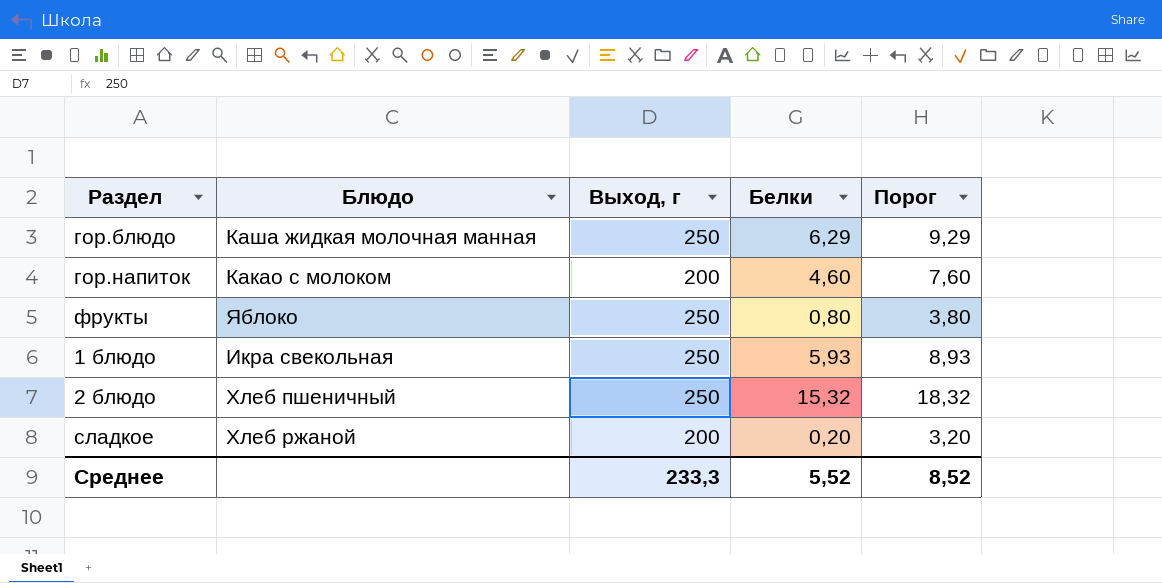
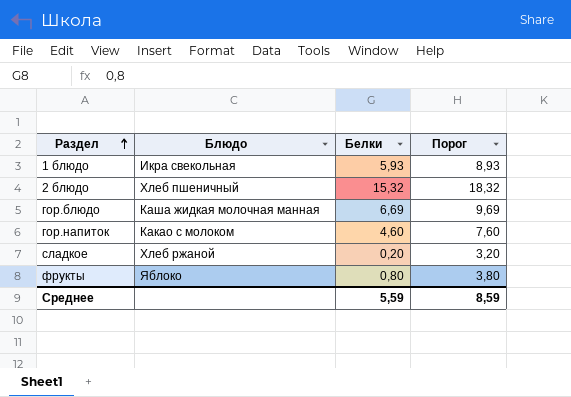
row order: none -> Раздел ascending
column Выход, г | position: 3 -> none
гор.блюдо | Белки: 6,29 -> 6,69
гор.блюдо | Порог: 9,29 -> 9,69
Среднее | Белки: 5,52 -> 5,59
Среднее | Порог: 8,52 -> 8,59

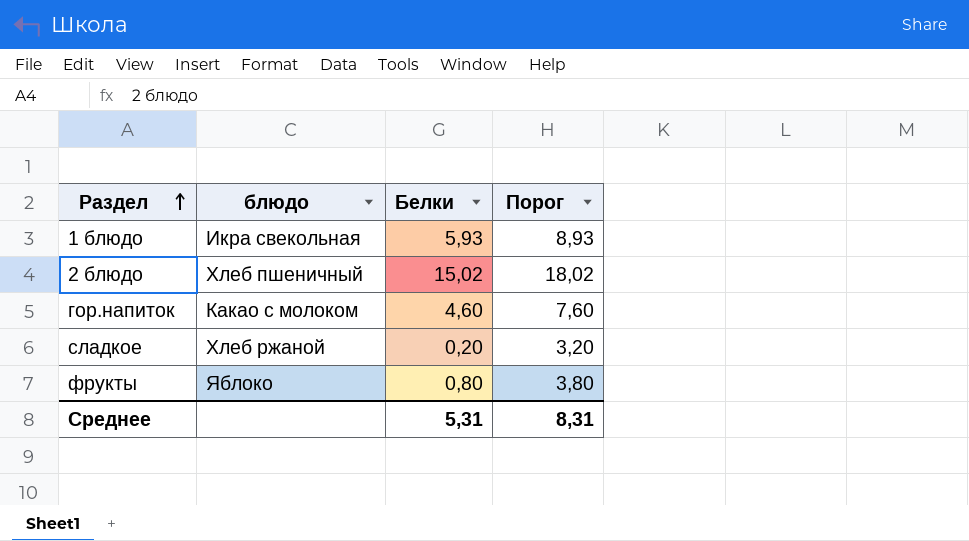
column name: Блюдо -> блюдо
row гор.блюдо: Каша жидкая молочная манная | 6,69 | 9,69 -> none
2 блюдо | Белки: 15,32 -> 15,02
2 блюдо | Порог: 18,32 -> 18,02
Среднее | Белки: 5,59 -> 5,31
Среднее | Порог: 8,59 -> 8,31

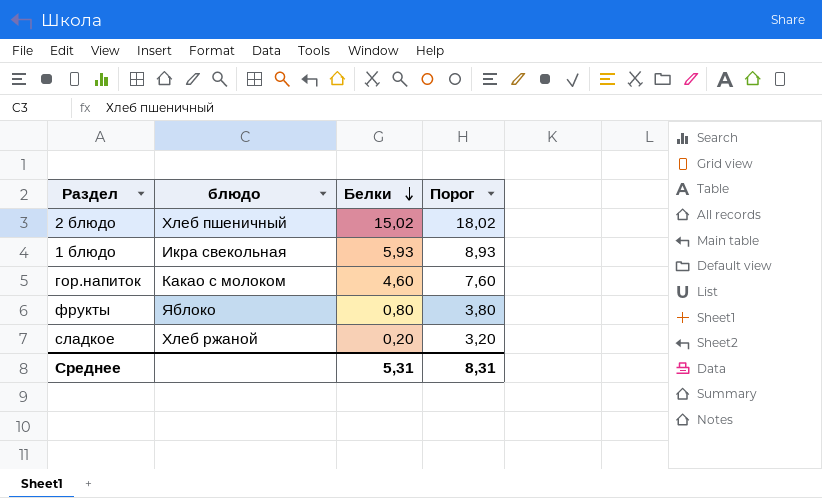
row order: Раздел ascending -> Белки descending

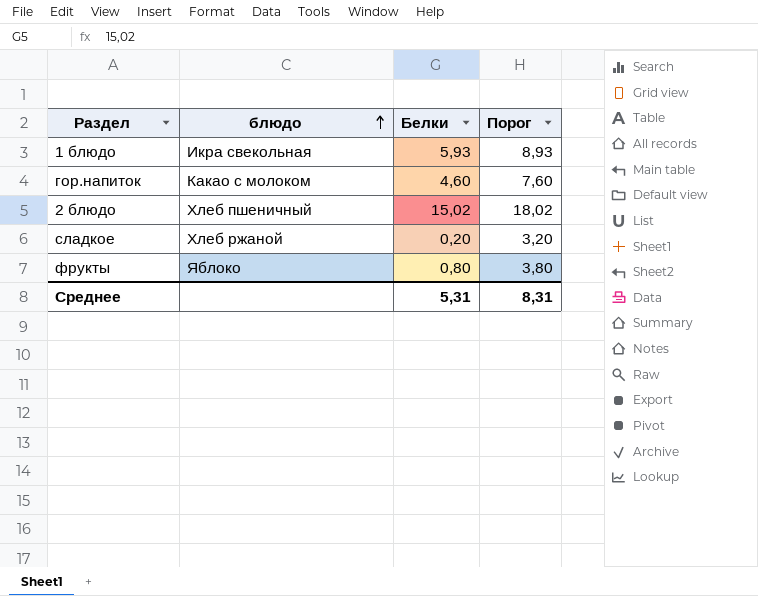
row order: Белки descending -> блюдо ascending

